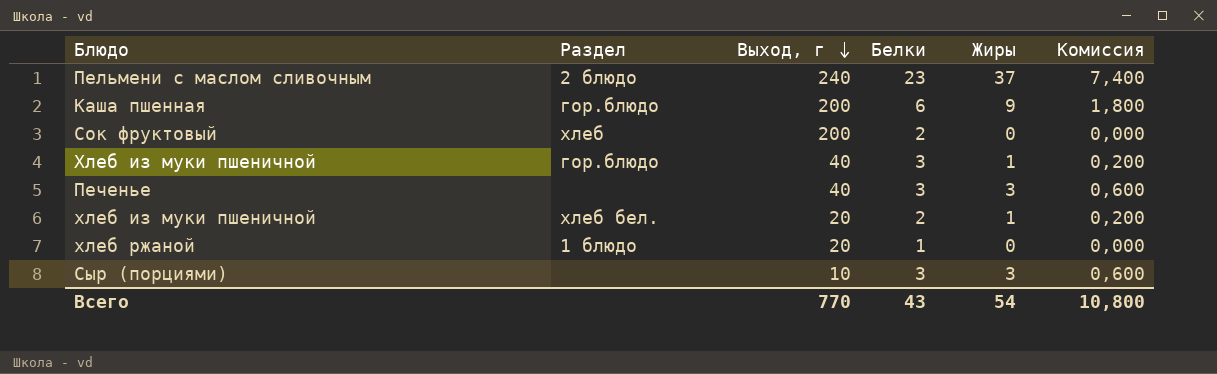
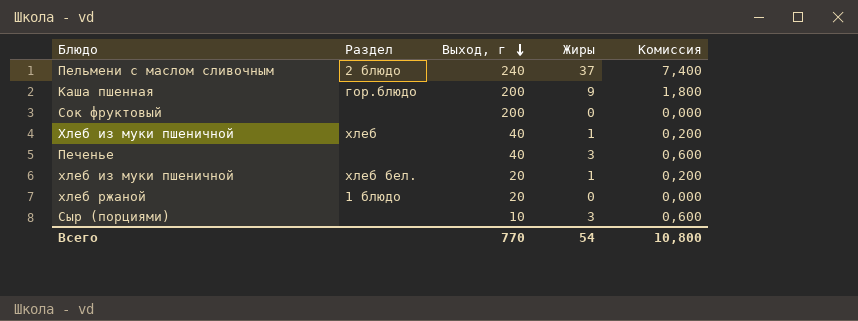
column Белки | position: 4 -> none
Сок фруктовый | Раздел: хлеб -> none
Хлеб из муки пшеничной | Раздел: гор.блюдо -> хлеб

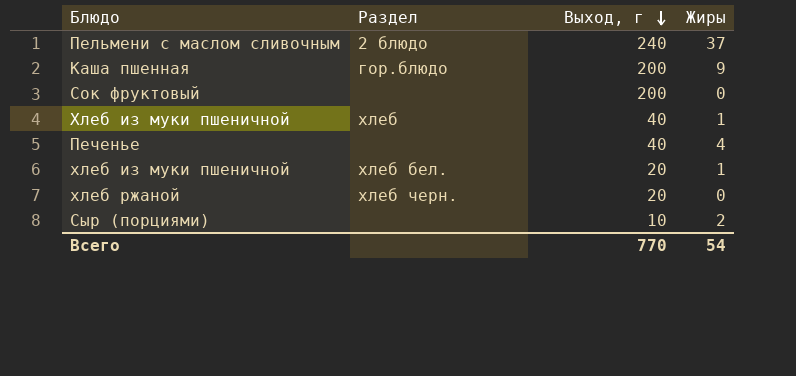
column Комиссия | formula: [Жиры] * 0,2 -> none
Печенье | Жиры: 3 -> 4
хлеб ржаной | Раздел: 1 блюдо -> хлеб черн.
Сыр (порциями) | Жиры: 3 -> 2

